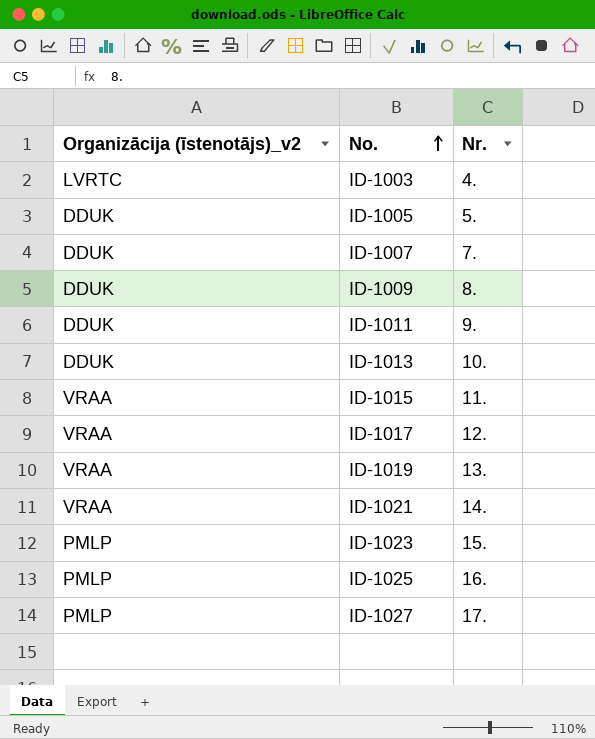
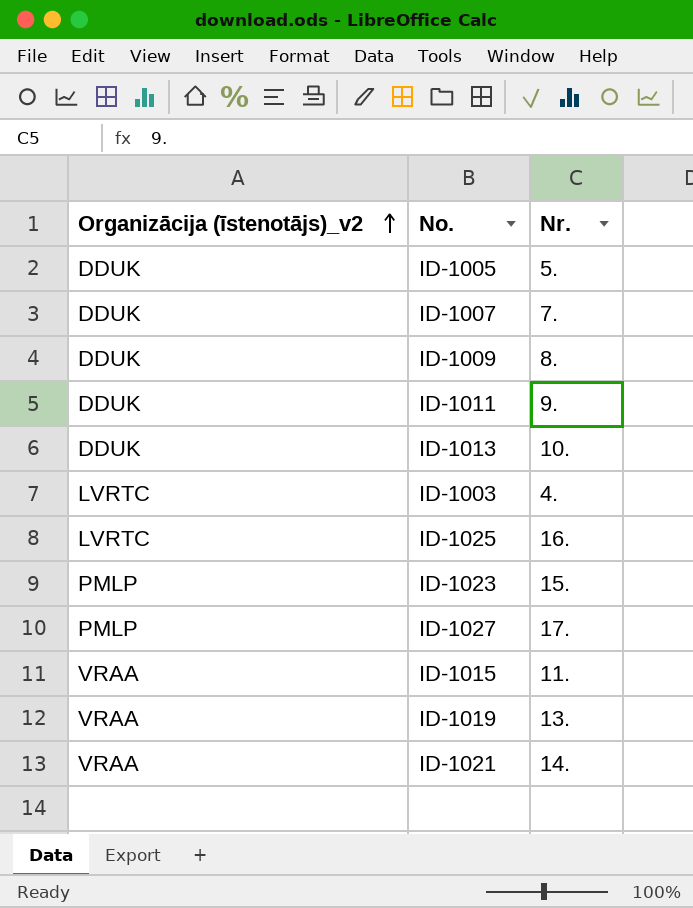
row order: No. ascending -> Organizācija (īstenotājs)_v2 ascending
row ID-1017: VRAA | 12. -> none
ID-1025 | Organizācija (īstenotājs)_v2: PMLP -> LVRTC

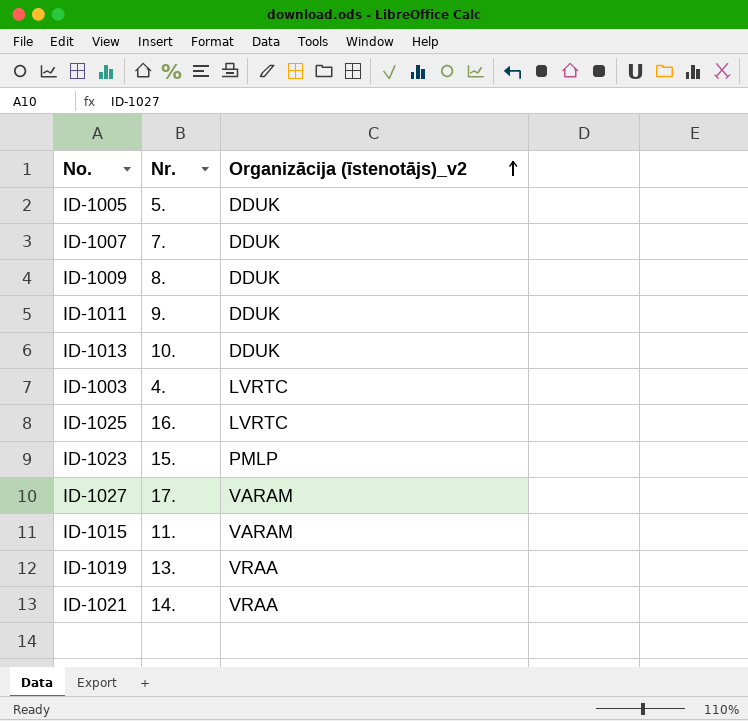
column Organizācija (īstenotājs)_v2 | position: 1 -> 3
ID-1027 | Organizācija (īstenotājs)_v2: PMLP -> VARAM
ID-1015 | Organizācija (īstenotājs)_v2: VRAA -> VARAM

